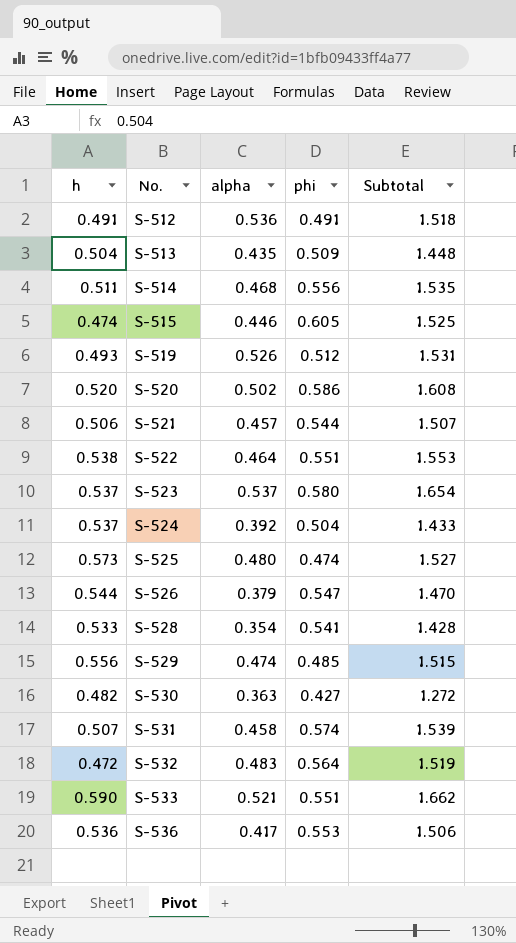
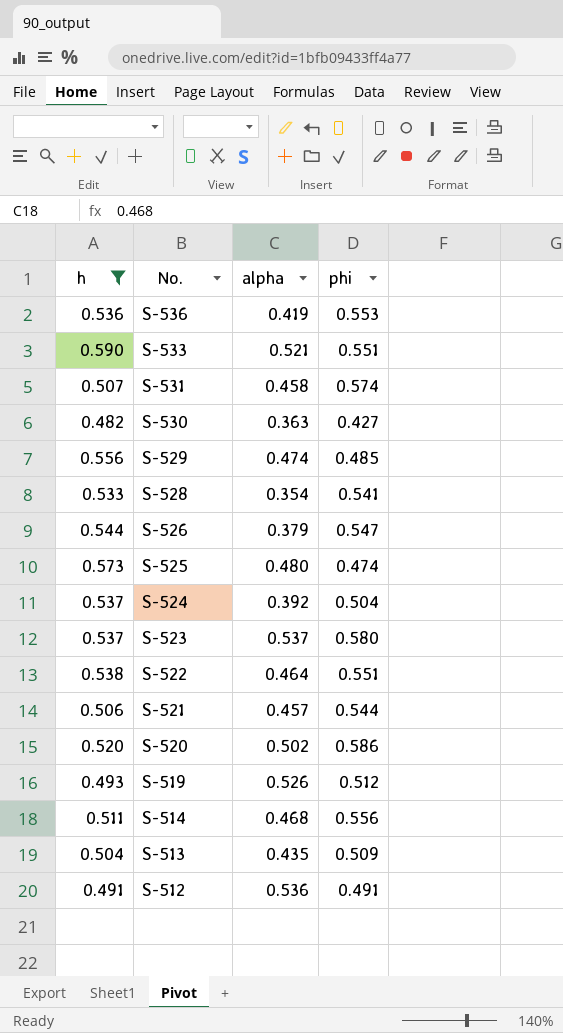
filter: none -> h >= 0.482
row order: No. ascending -> No. descending
column Subtotal | formula: [h] + [alpha] + [phi] -> none
S-536 | alpha: 0.417 -> 0.419

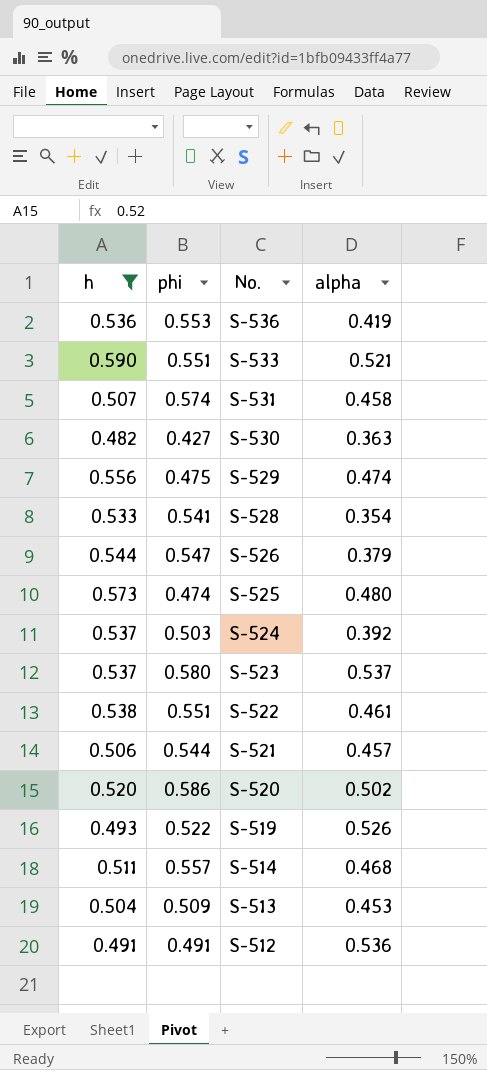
column phi | position: 4 -> 2
S-529 | phi: 0.485 -> 0.475
S-524 | phi: 0.504 -> 0.503
S-522 | alpha: 0.464 -> 0.461
S-519 | phi: 0.512 -> 0.522
S-514 | phi: 0.556 -> 0.557
S-513 | alpha: 0.435 -> 0.453

